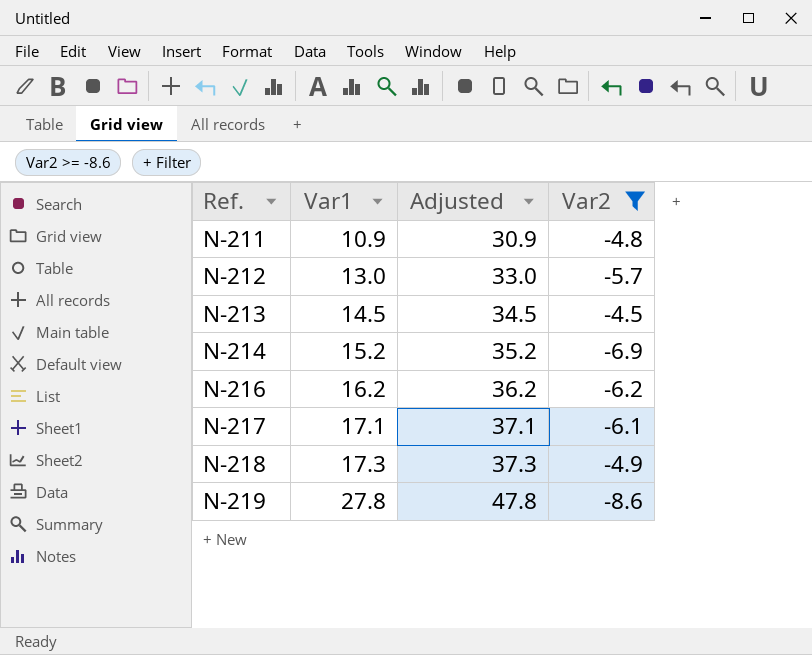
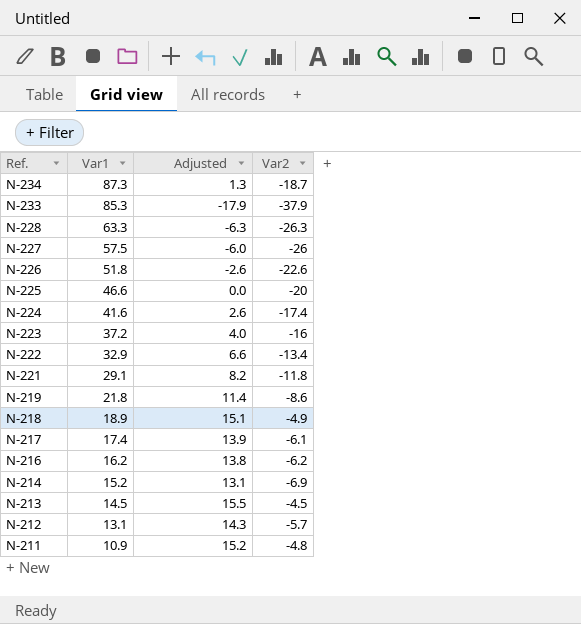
filter: Var2 >= -8.6 -> none
row order: Ref. ascending -> Ref. descending
column Adjusted | formula: [Var1] + 20 -> [Var2] + 20
N-219 | Var1: 27.8 -> 21.8
N-218 | Var1: 17.3 -> 18.9
N-217 | Var1: 17.1 -> 17.4
N-212 | Var1: 13.0 -> 13.1

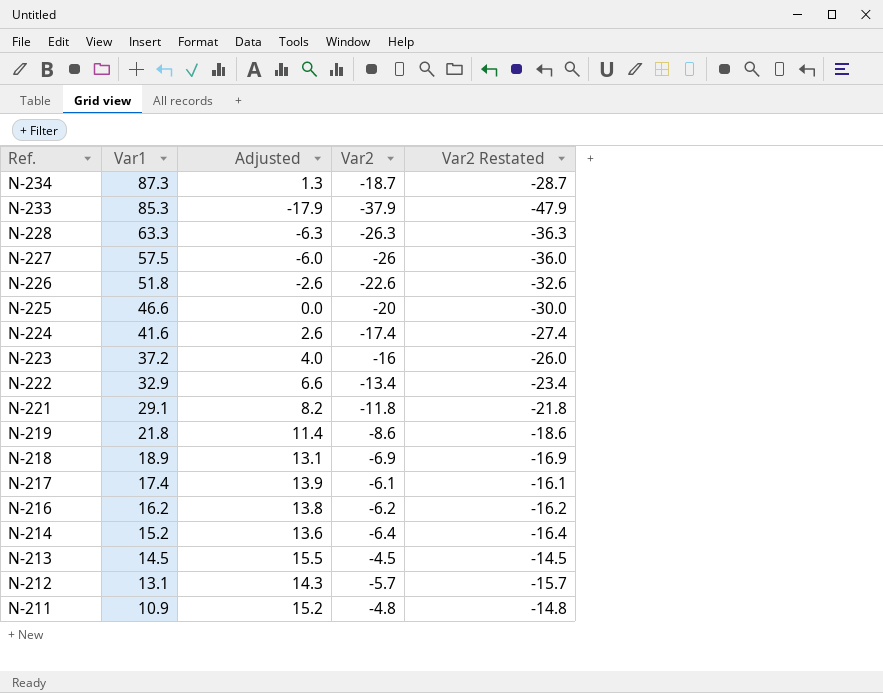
column Var2 Restated | formula: none -> [Var2] - 10
N-218 | Adjusted: 15.1 -> 13.1
N-218 | Var2: -4.9 -> -6.9
N-214 | Adjusted: 13.1 -> 13.6
N-214 | Var2: -6.9 -> -6.4

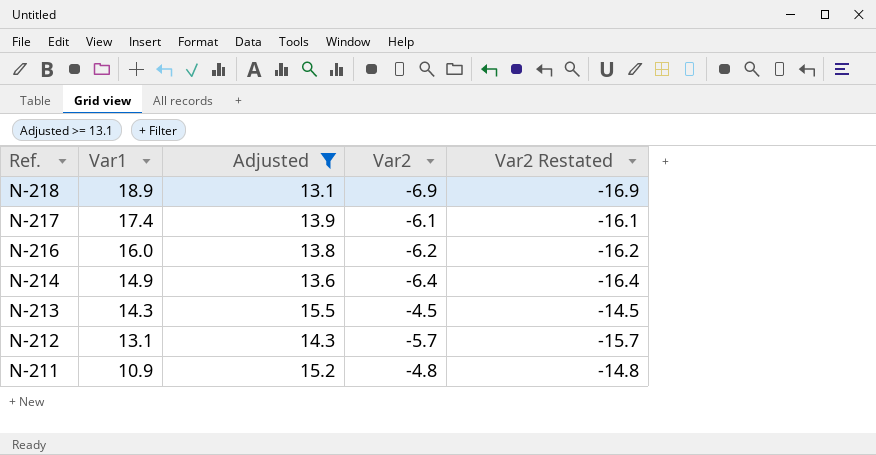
filter: none -> Adjusted >= 13.1
N-216 | Var1: 16.2 -> 16.0
N-214 | Var1: 15.2 -> 14.9
N-213 | Var1: 14.5 -> 14.3

